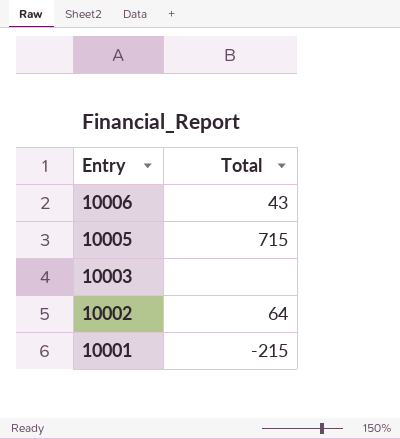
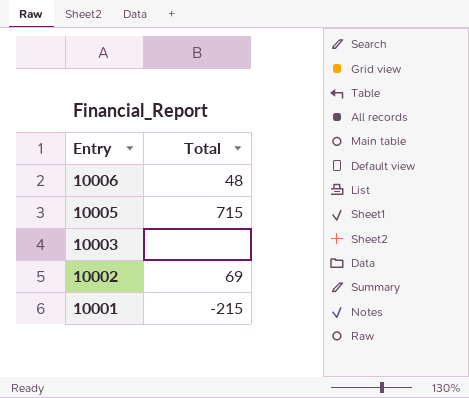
10006 | Total: 43 -> 48
10002 | Total: 64 -> 69

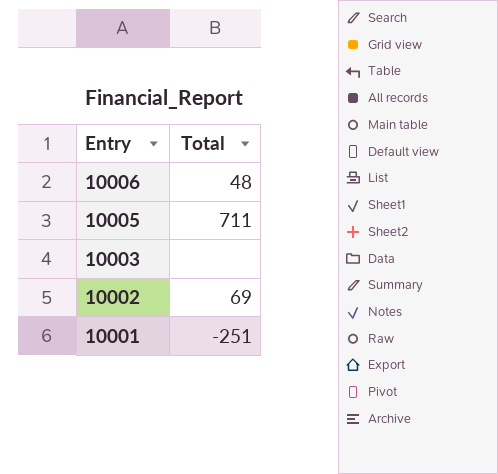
10005 | Total: 715 -> 711
10001 | Total: -215 -> -251

